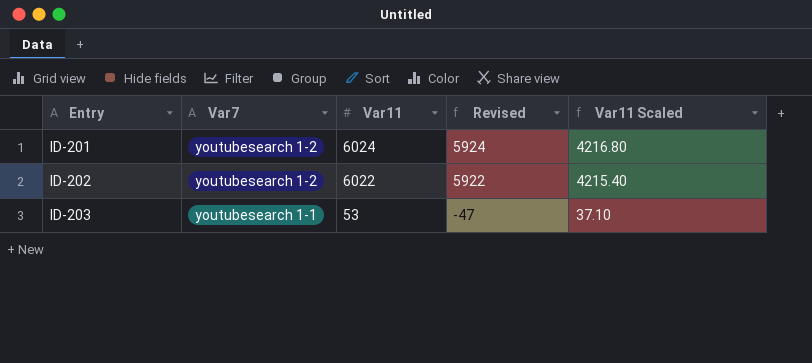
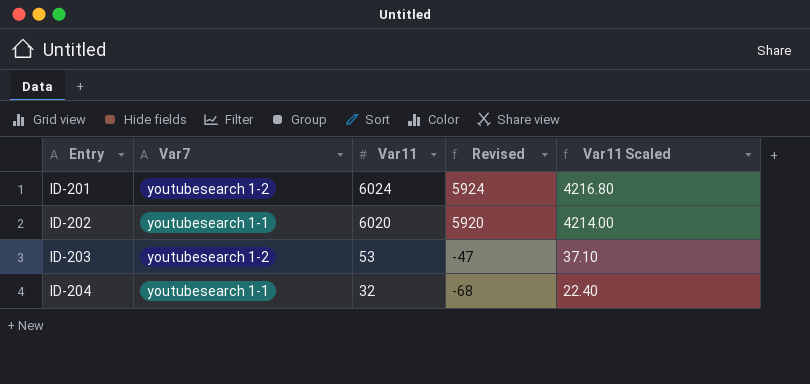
ID-202 | Var7: youtubesearch 1-2 -> youtubesearch 1-1
ID-202 | Var11: 6022 -> 6020
ID-202 | Revised: 5922 -> 5920
ID-202 | Var11 Scaled: 4215.40 -> 4214.00
ID-203 | Var7: youtubesearch 1-1 -> youtubesearch 1-2
row ID-204: none -> youtubesearch 1-1 | 32 | -68 | 22.40

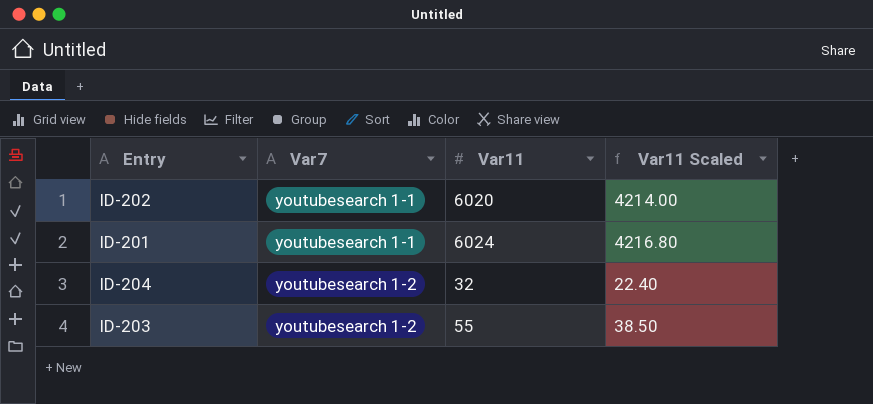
row order: Entry ascending -> Var7 ascending
column Revised | formula: [Var11] - 100 -> none
ID-201 | Var7: youtubesearch 1-2 -> youtubesearch 1-1
ID-204 | Var7: youtubesearch 1-1 -> youtubesearch 1-2
ID-203 | Var11: 53 -> 55
ID-203 | Var11 Scaled: 37.10 -> 38.50

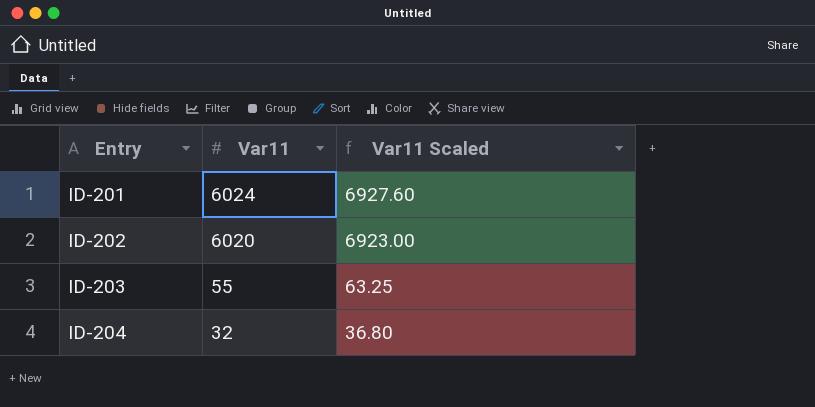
row order: Var7 ascending -> Entry ascending
column Var7 | position: 2 -> none
column Var11 Scaled | formula: [Var11] * 0.7 -> [Var11] * 1.15

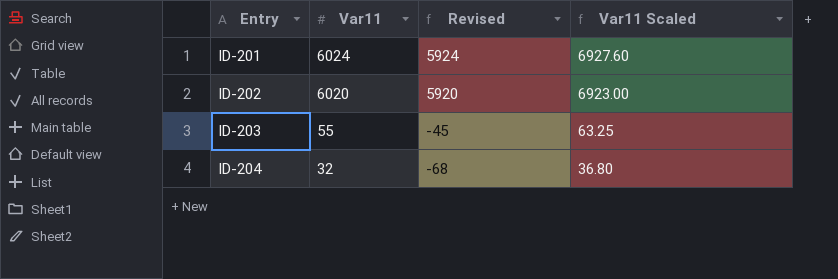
column Revised | formula: none -> [Var11] - 100

